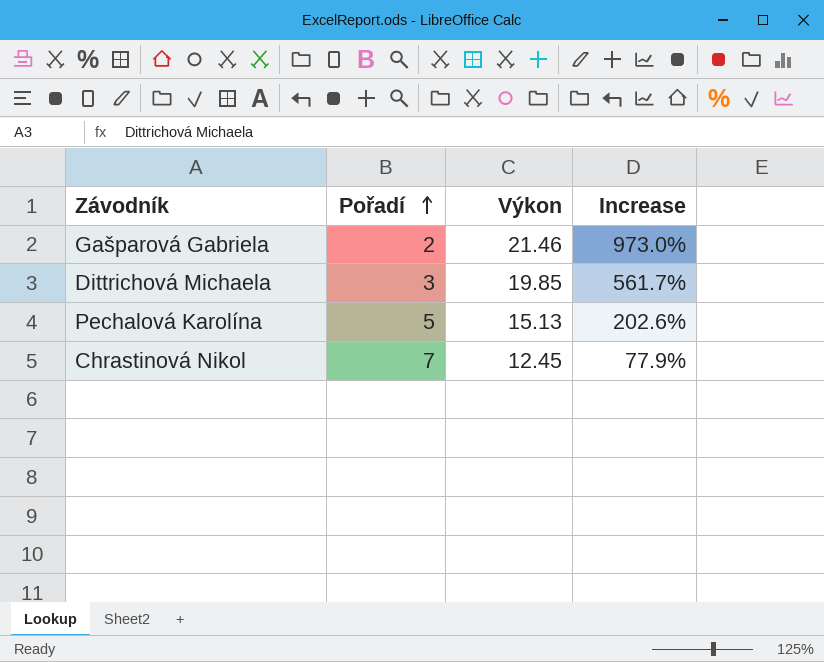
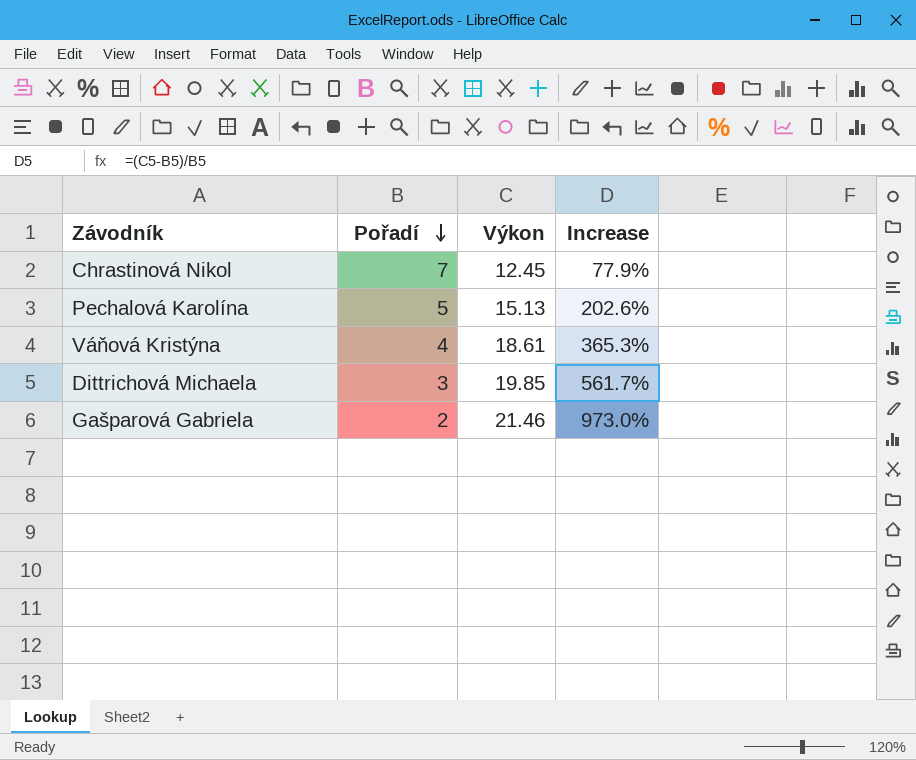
row order: Pořadí ascending -> Pořadí descending
row Váňová Kristýna: none -> 4 | 18.61 | 365.3%

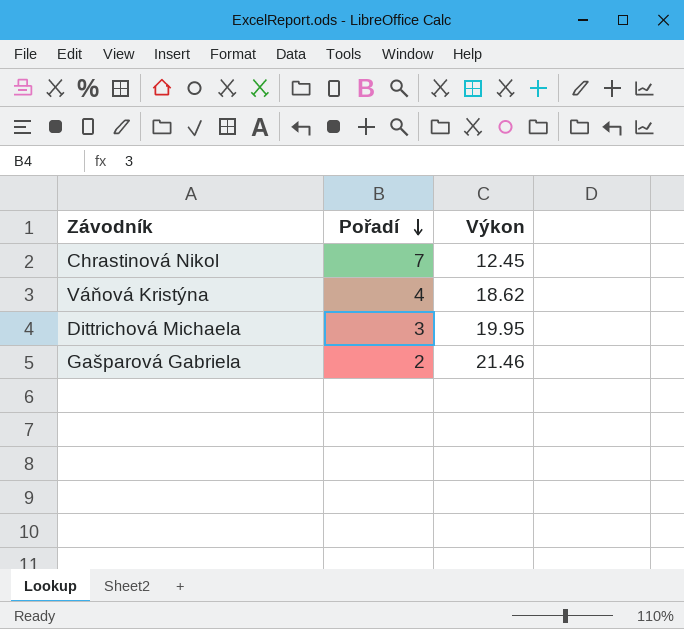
column Increase | formula: ([Výkon] - [Pořadí]) / [Pořadí] -> none
row Pechalová Karolína: 5 | 15.13 | 202.6% -> none
Váňová Kristýna | Výkon: 18.61 -> 18.62
Dittrichová Michaela | Výkon: 19.85 -> 19.95

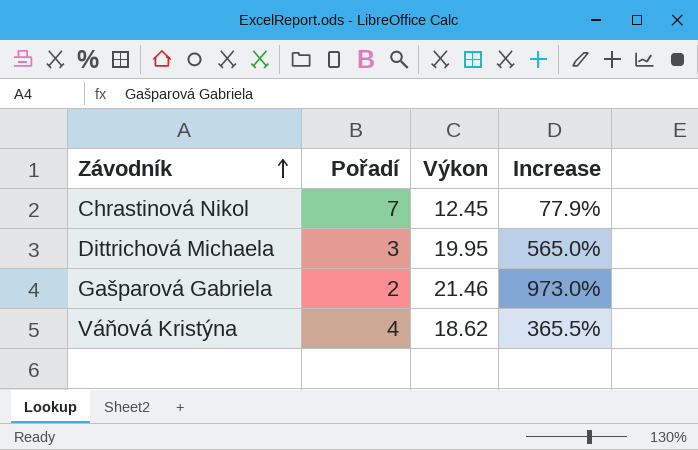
row order: Pořadí descending -> Závodník ascending
column Increase | formula: none -> ([Výkon] - [Pořadí]) / [Pořadí]

